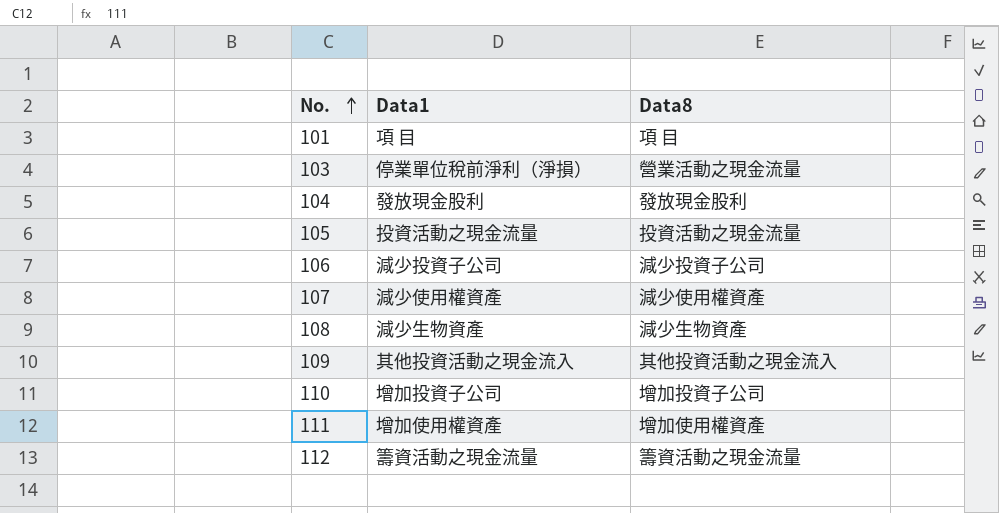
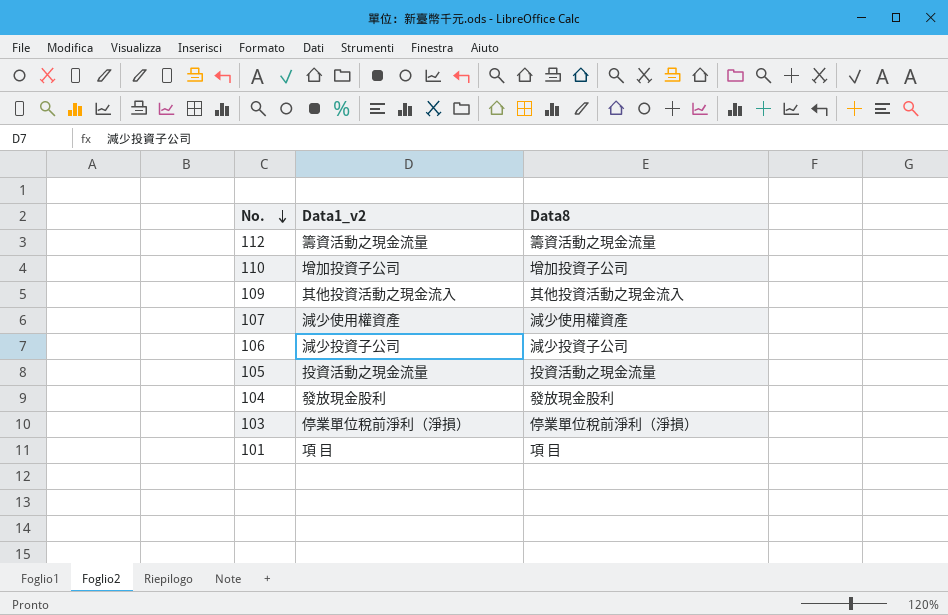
row order: No. ascending -> No. descending
column name: Data1 -> Data1_v2
row 108: 減少生物資產 | 減少生物資產 -> none
row 111: 增加使用權資產 | 增加使用權資產 -> none
103 | Data8: 營業活動之現金流量 -> 停業單位稅前淨利（淨損）

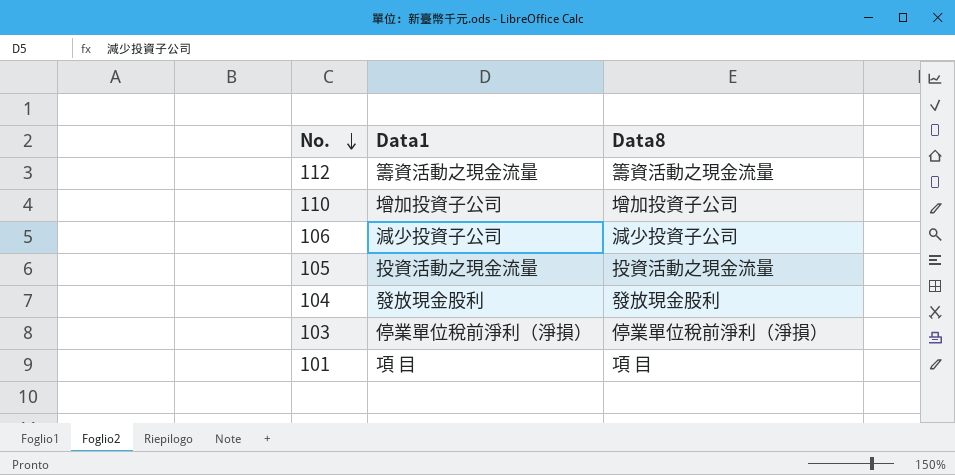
column name: Data1_v2 -> Data1
row 109: 其他投資活動之現金流入 | 其他投資活動之現金流入 -> none
row 107: 減少使用權資產 | 減少使用權資產 -> none

